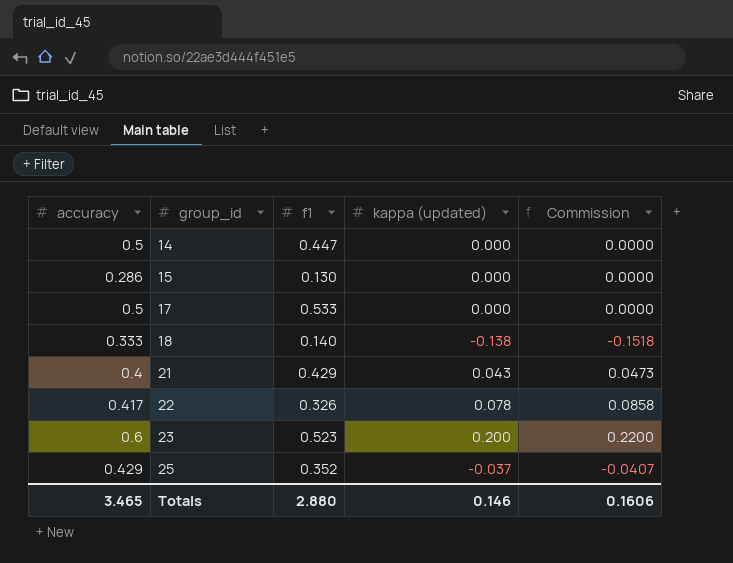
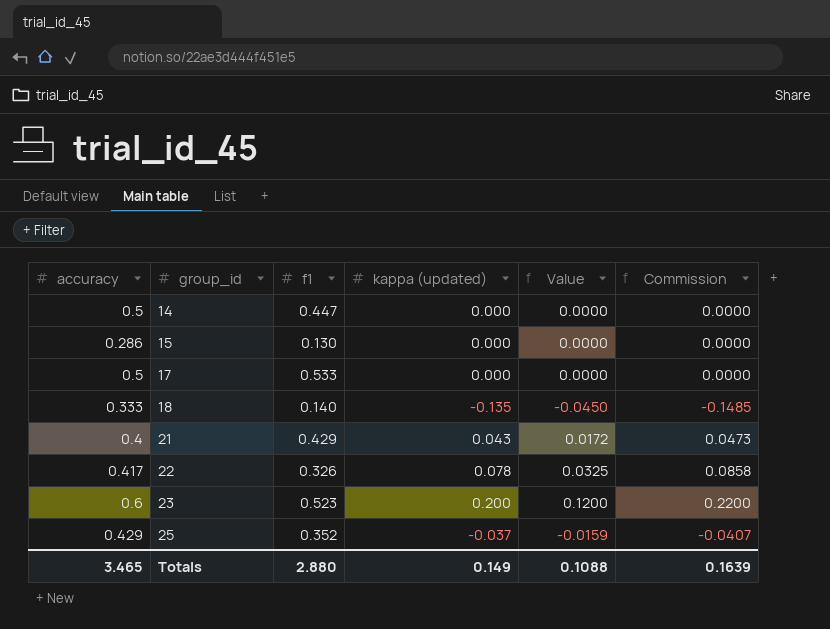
column Value | formula: none -> [accuracy] * [kappa (updated)]
18 | kappa (updated): -0.138 -> -0.135
18 | Commission: -0.1518 -> -0.1485
Totals | kappa (updated): 0.146 -> 0.149
Totals | Commission: 0.1606 -> 0.1639

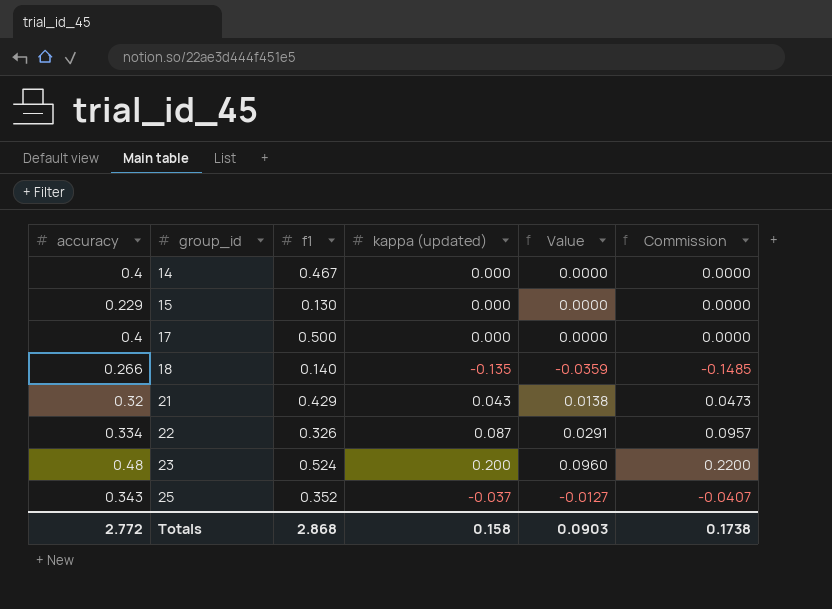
14 | accuracy: 0.5 -> 0.4
14 | f1: 0.447 -> 0.467
15 | accuracy: 0.286 -> 0.229
17 | accuracy: 0.5 -> 0.4
17 | f1: 0.533 -> 0.500
18 | accuracy: 0.333 -> 0.266
18 | Value: -0.0450 -> -0.0359
21 | accuracy: 0.4 -> 0.32
21 | Value: 0.0172 -> 0.0138
22 | accuracy: 0.417 -> 0.334
22 | kappa (updated): 0.078 -> 0.087
22 | Value: 0.0325 -> 0.0291
22 | Commission: 0.0858 -> 0.0957
23 | accuracy: 0.6 -> 0.48
23 | f1: 0.523 -> 0.524
23 | Value: 0.1200 -> 0.0960
25 | accuracy: 0.429 -> 0.343
25 | Value: -0.0159 -> -0.0127
Totals | accuracy: 3.465 -> 2.772
Totals | f1: 2.880 -> 2.868
Totals | kappa (updated): 0.149 -> 0.158
Totals | Value: 0.1088 -> 0.0903
Totals | Commission: 0.1639 -> 0.1738

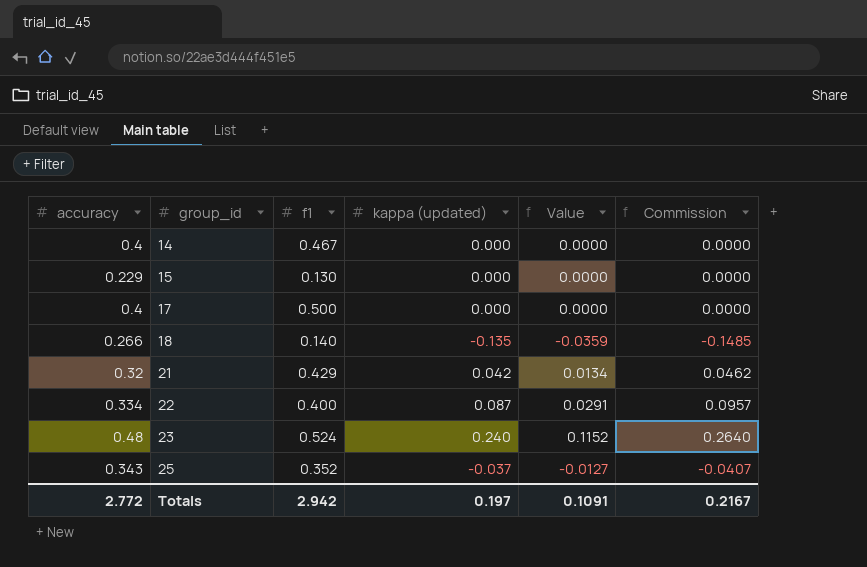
21 | kappa (updated): 0.043 -> 0.042
21 | Value: 0.0138 -> 0.0134
21 | Commission: 0.0473 -> 0.0462
22 | f1: 0.326 -> 0.400
23 | kappa (updated): 0.200 -> 0.240
23 | Value: 0.0960 -> 0.1152
23 | Commission: 0.2200 -> 0.2640
Totals | f1: 2.868 -> 2.942
Totals | kappa (updated): 0.158 -> 0.197
Totals | Value: 0.0903 -> 0.1091
Totals | Commission: 0.1738 -> 0.2167

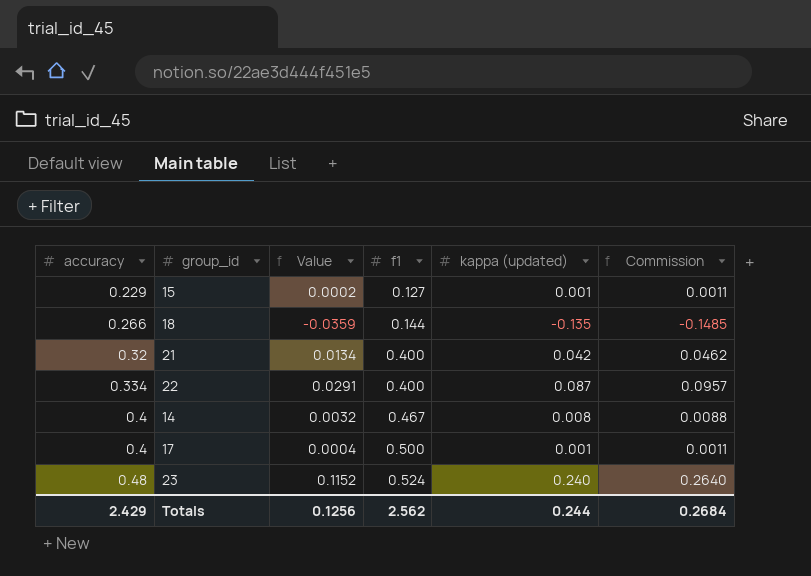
row order: group_id ascending -> accuracy ascending
column Value | position: 5 -> 3
row 25: 0.343 | 0.352 | -0.037 | -0.0127 | -0.0407 -> none
15 | Value: 0.0000 -> 0.0002
15 | f1: 0.130 -> 0.127
15 | kappa (updated): 0.000 -> 0.001
15 | Commission: 0.0000 -> 0.0011
18 | f1: 0.140 -> 0.144
21 | f1: 0.429 -> 0.400
14 | Value: 0.0000 -> 0.0032
14 | kappa (updated): 0.000 -> 0.008
14 | Commission: 0.0000 -> 0.0088
17 | Value: 0.0000 -> 0.0004
17 | kappa (updated): 0.000 -> 0.001
17 | Commission: 0.0000 -> 0.0011
Totals | accuracy: 2.772 -> 2.429
Totals | Value: 0.1091 -> 0.1256
Totals | f1: 2.942 -> 2.562
Totals | kappa (updated): 0.197 -> 0.244
Totals | Commission: 0.2167 -> 0.2684

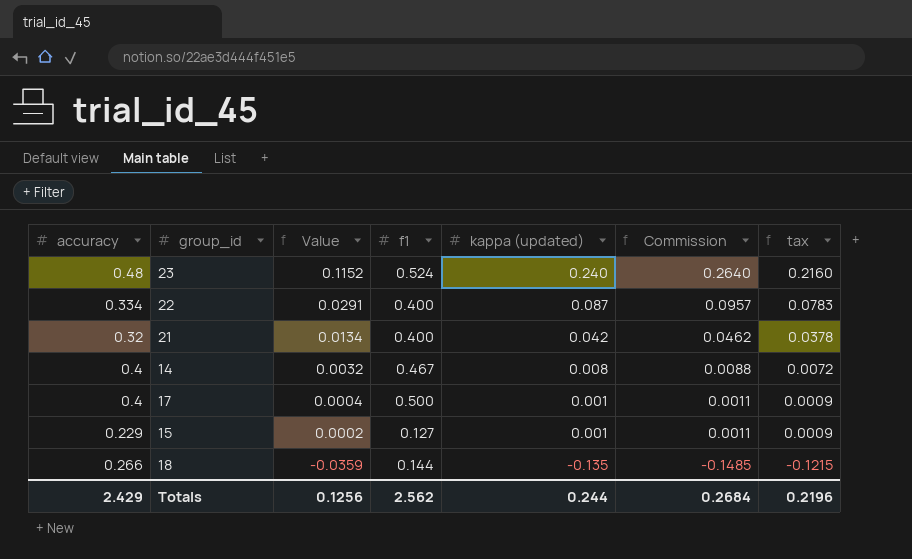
row order: accuracy ascending -> Value descending
column tax | formula: none -> [kappa (updated)] * 0.9

